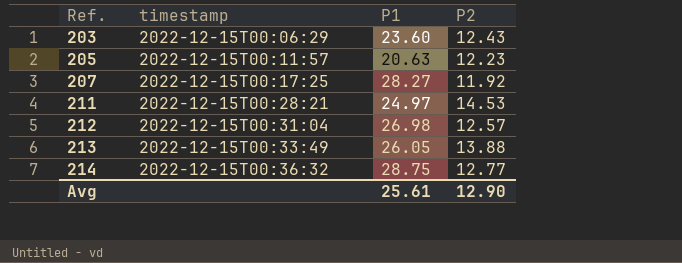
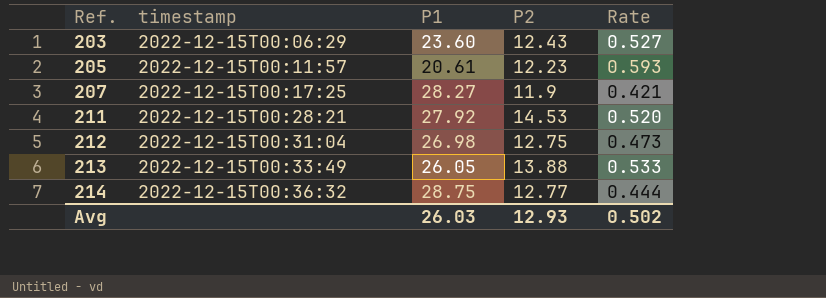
column Rate | formula: none -> [P2] / [P1]
205 | P1: 20.63 -> 20.61
207 | P2: 11.92 -> 11.9
211 | P1: 24.97 -> 27.92
212 | P2: 12.57 -> 12.75
Avg | P1: 25.61 -> 26.03
Avg | P2: 12.90 -> 12.93

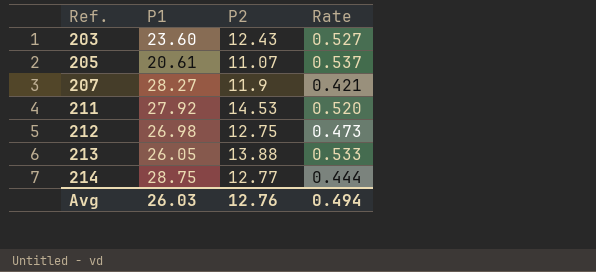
column timestamp | position: 2 -> none
205 | P2: 12.23 -> 11.07
205 | Rate: 0.593 -> 0.537
Avg | P2: 12.93 -> 12.76
Avg | Rate: 0.502 -> 0.494

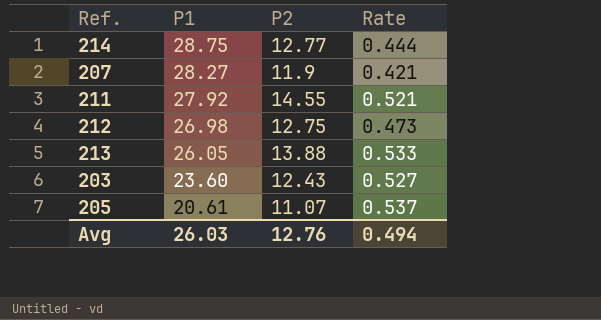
row order: Ref. ascending -> P1 descending
211 | P2: 14.53 -> 14.55
211 | Rate: 0.520 -> 0.521

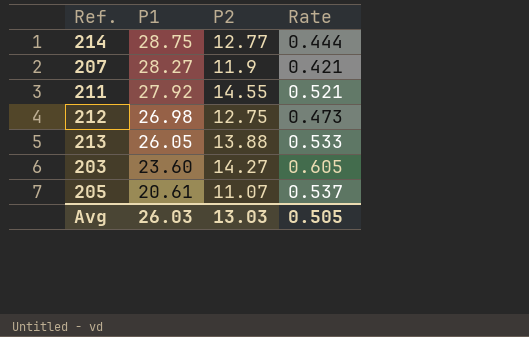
203 | P2: 12.43 -> 14.27
203 | Rate: 0.527 -> 0.605
Avg | P2: 12.76 -> 13.03
Avg | Rate: 0.494 -> 0.505

